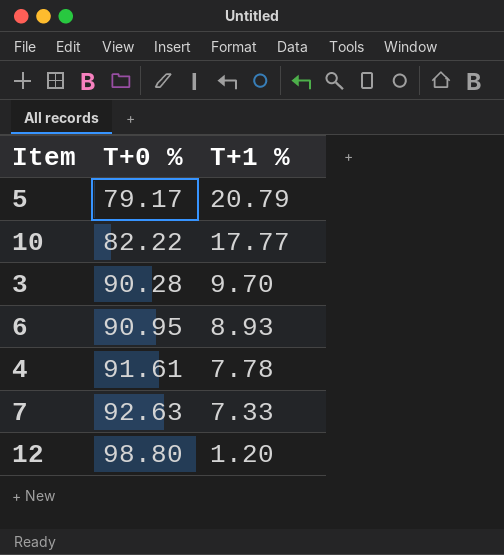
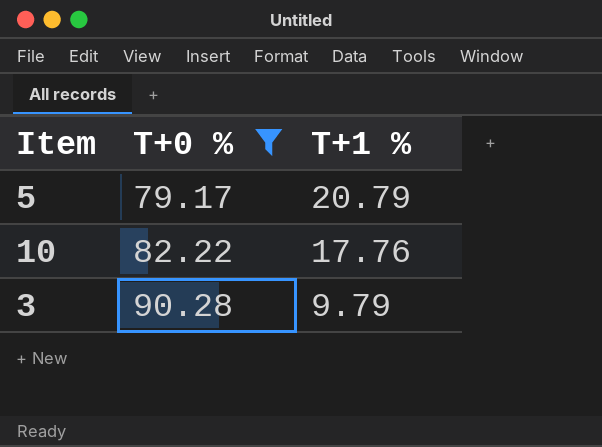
filter: none -> T+0 % <= 90.28
10 | T+1 %: 17.77 -> 17.76
3 | T+1 %: 9.70 -> 9.79

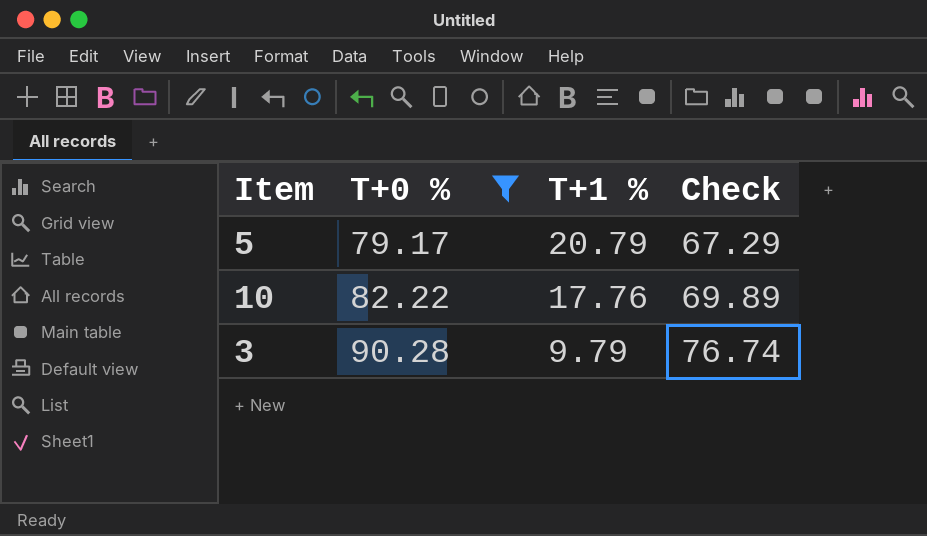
column Check | formula: none -> [T+0 %] * 0.85

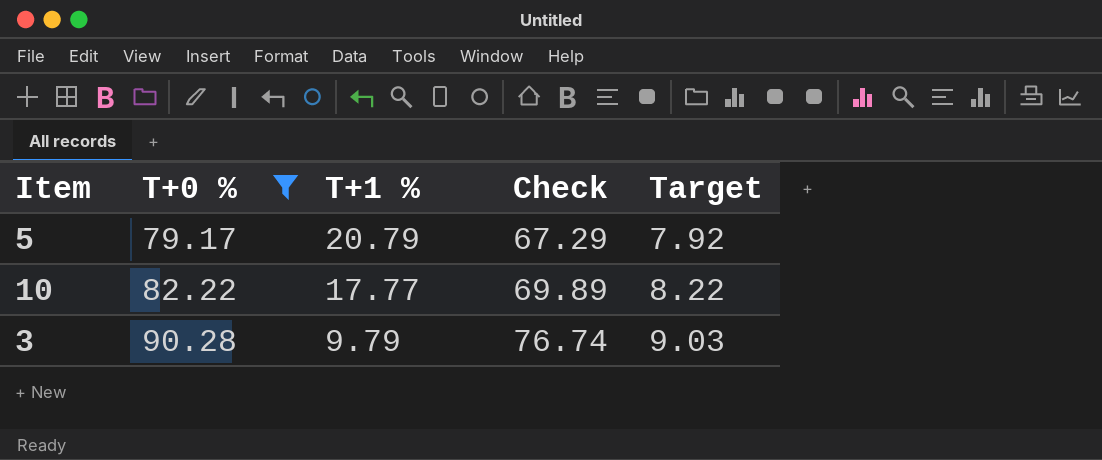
column Target | formula: none -> [T+0 %] * 0.1
10 | T+1 %: 17.76 -> 17.77

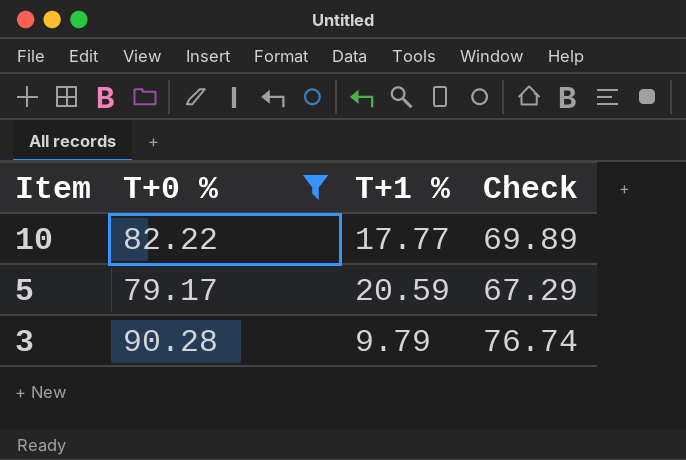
row order: T+0 % ascending -> Item descending
column Target | formula: [T+0 %] * 0.1 -> none
5 | T+1 %: 20.79 -> 20.59

